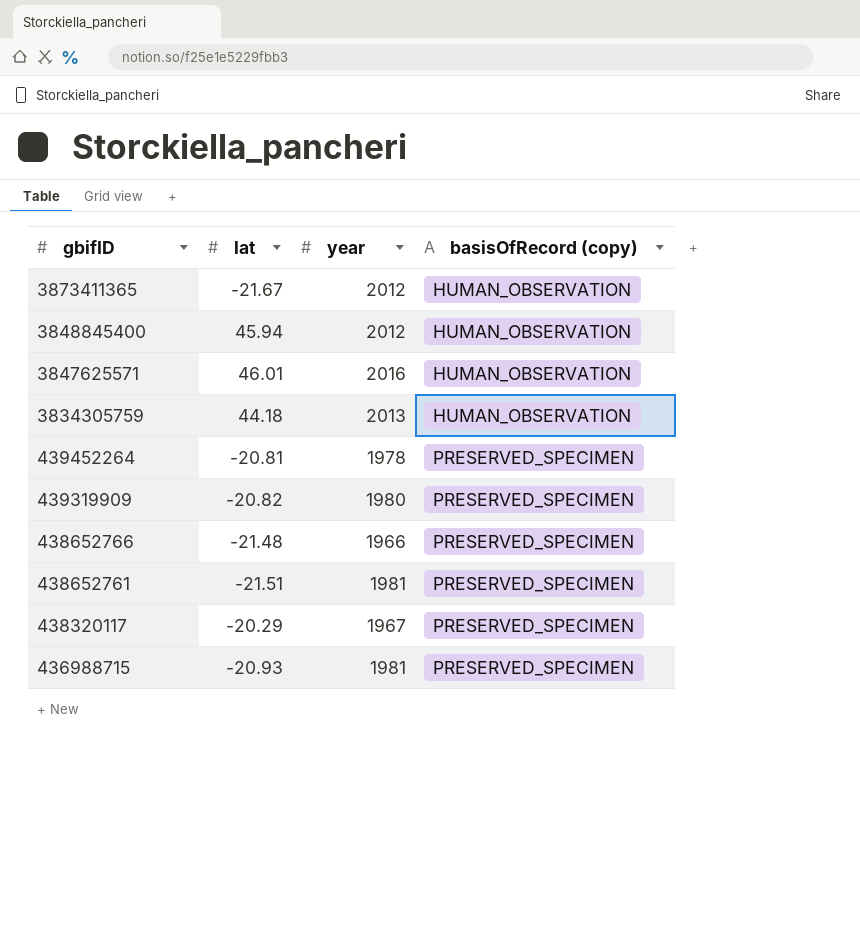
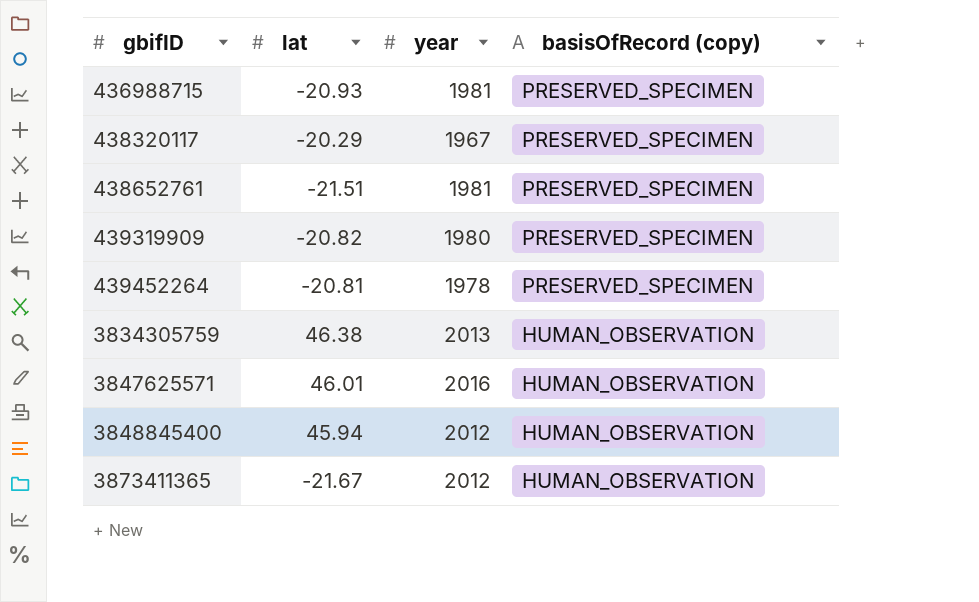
row order: gbifID descending -> gbifID ascending
row 438652766: -21.48 | 1966 | PRESERVED_SPECIMEN -> none
3834305759 | lat: 44.18 -> 46.38

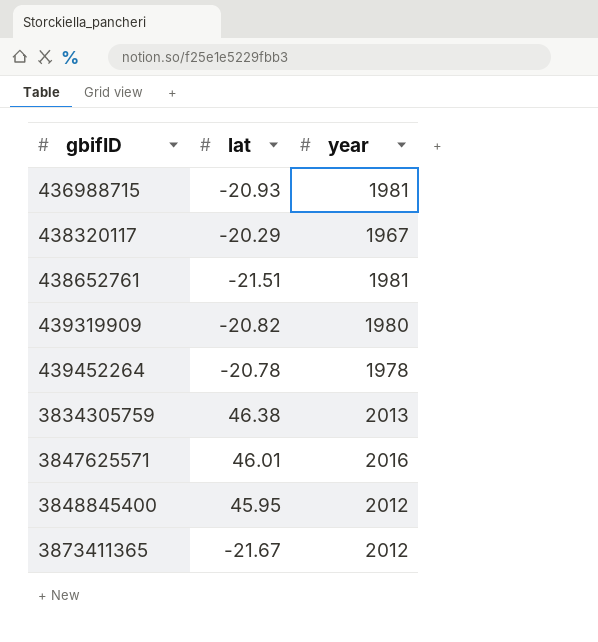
column basisOfRecord (copy) | position: 4 -> none
439452264 | lat: -20.81 -> -20.78
3848845400 | lat: 45.94 -> 45.95

